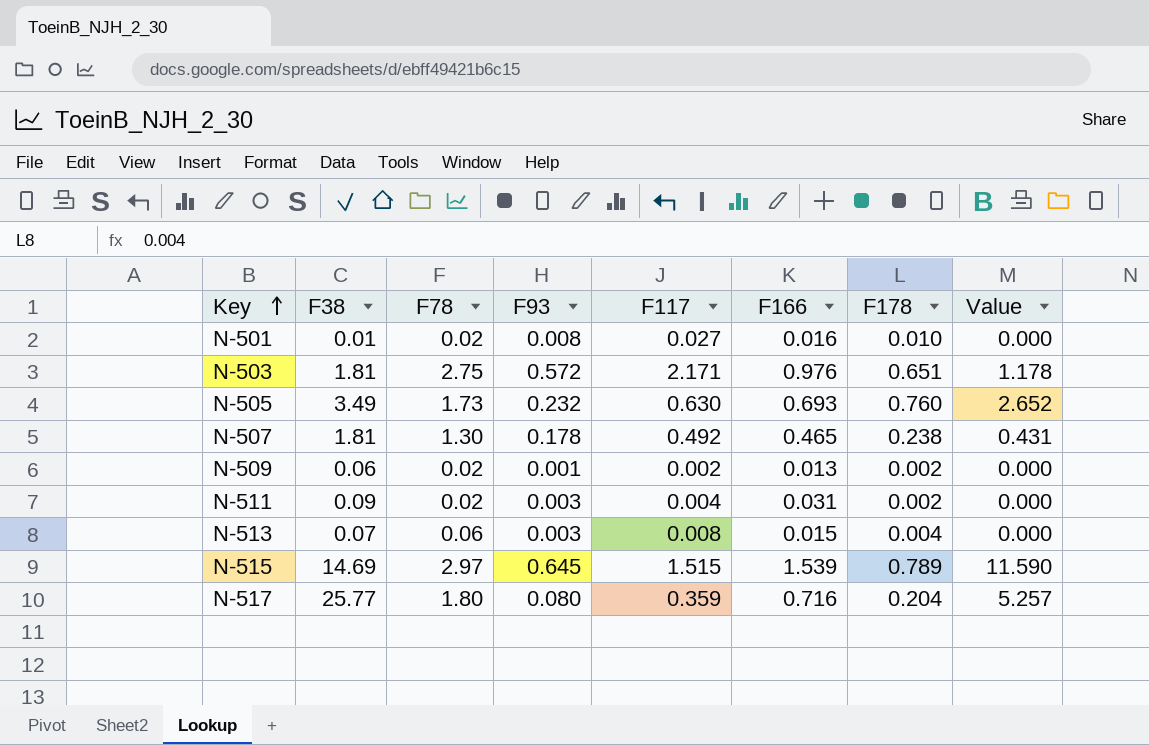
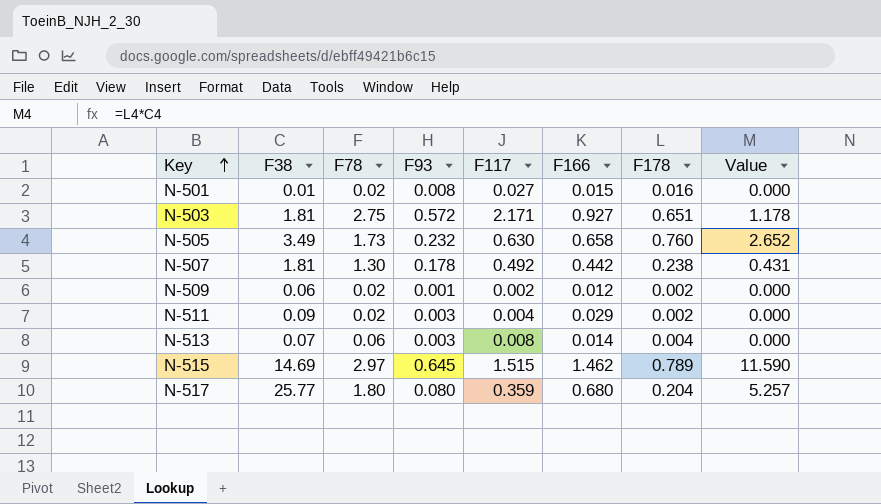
N-501 | F166: 0.016 -> 0.015
N-501 | F178: 0.010 -> 0.016
N-503 | F166: 0.976 -> 0.927
N-505 | F166: 0.693 -> 0.658
N-507 | F166: 0.465 -> 0.442
N-509 | F166: 0.013 -> 0.012
N-511 | F166: 0.031 -> 0.029
N-513 | F166: 0.015 -> 0.014
N-515 | F166: 1.539 -> 1.462
N-517 | F166: 0.716 -> 0.680

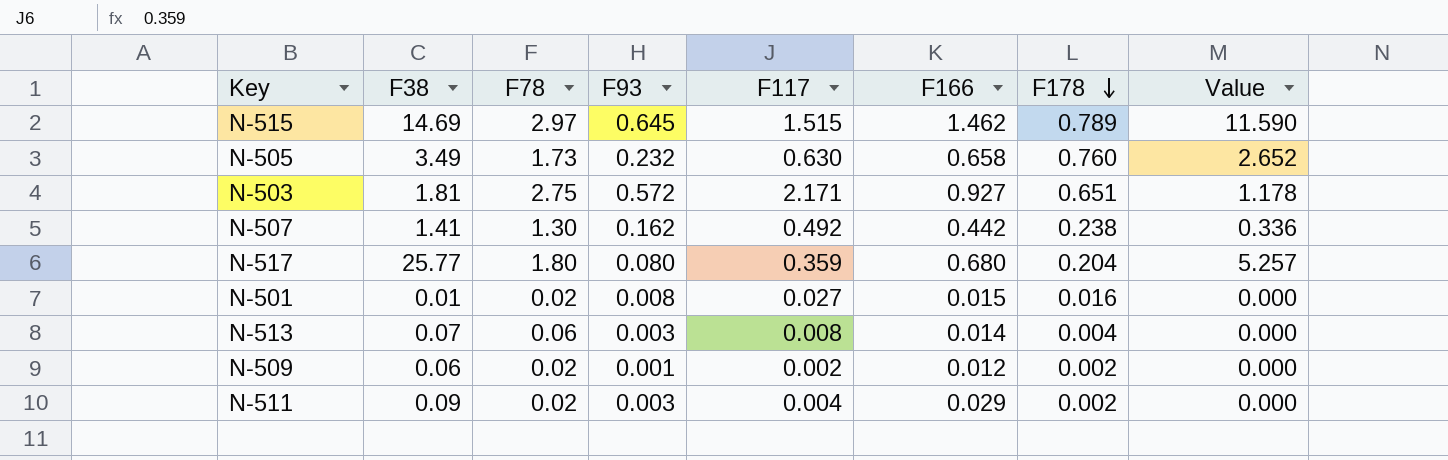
row order: Key ascending -> F178 descending
N-507 | F38: 1.81 -> 1.41
N-507 | F93: 0.178 -> 0.162
N-507 | Value: 0.431 -> 0.336

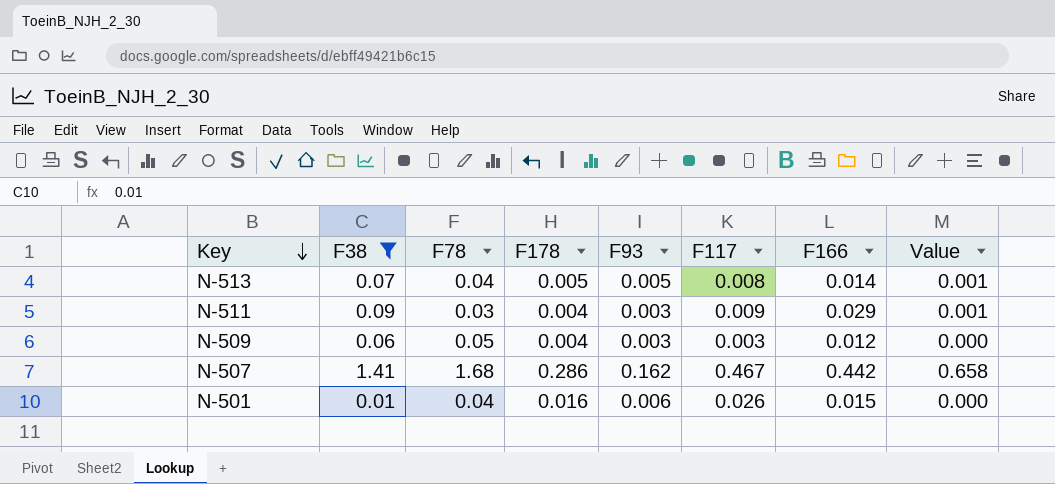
filter: none -> F38 <= 1.41
row order: F178 descending -> Key descending
column F178 | position: 7 -> 4
column Value | formula: [F38] * [F178] -> [F38] * [F117]
N-513 | F78: 0.06 -> 0.04
N-513 | F178: 0.004 -> 0.005
N-513 | F93: 0.003 -> 0.005
N-511 | F78: 0.02 -> 0.03
N-511 | F178: 0.002 -> 0.004
N-511 | F117: 0.004 -> 0.009
N-509 | F78: 0.02 -> 0.05
N-509 | F178: 0.002 -> 0.004
N-509 | F93: 0.001 -> 0.003
N-509 | F117: 0.002 -> 0.003
N-507 | F78: 1.30 -> 1.68
N-507 | F178: 0.238 -> 0.286
N-507 | F117: 0.492 -> 0.467
N-501 | F78: 0.02 -> 0.04
N-501 | F93: 0.008 -> 0.006
N-501 | F117: 0.027 -> 0.026

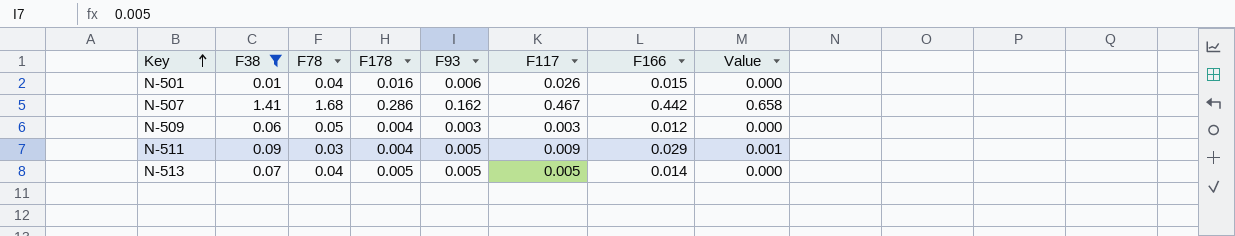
row order: Key descending -> Key ascending
N-511 | F93: 0.003 -> 0.005
N-513 | F117: 0.008 -> 0.005
N-513 | Value: 0.001 -> 0.000

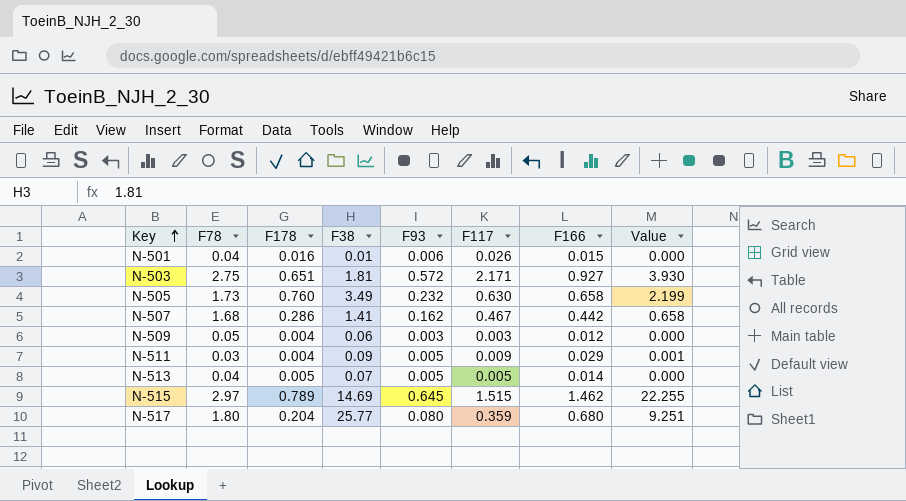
filter: F38 <= 1.41 -> none
column F38 | position: 2 -> 4

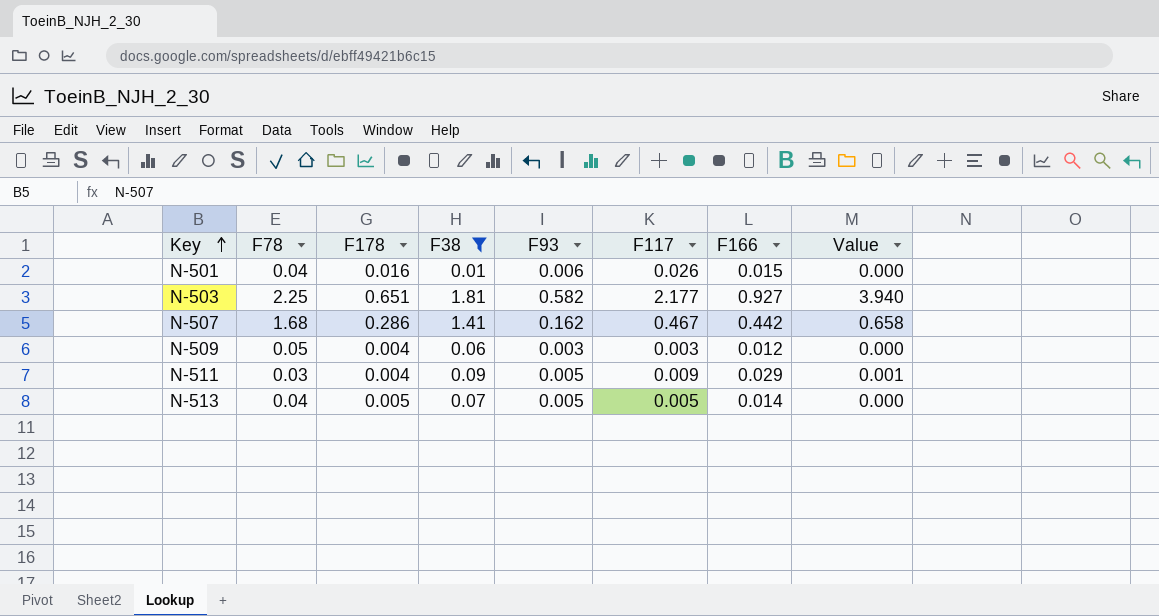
filter: none -> F38 <= 1.81
N-503 | F78: 2.75 -> 2.25
N-503 | F93: 0.572 -> 0.582
N-503 | F117: 2.171 -> 2.177
N-503 | Value: 3.930 -> 3.940

